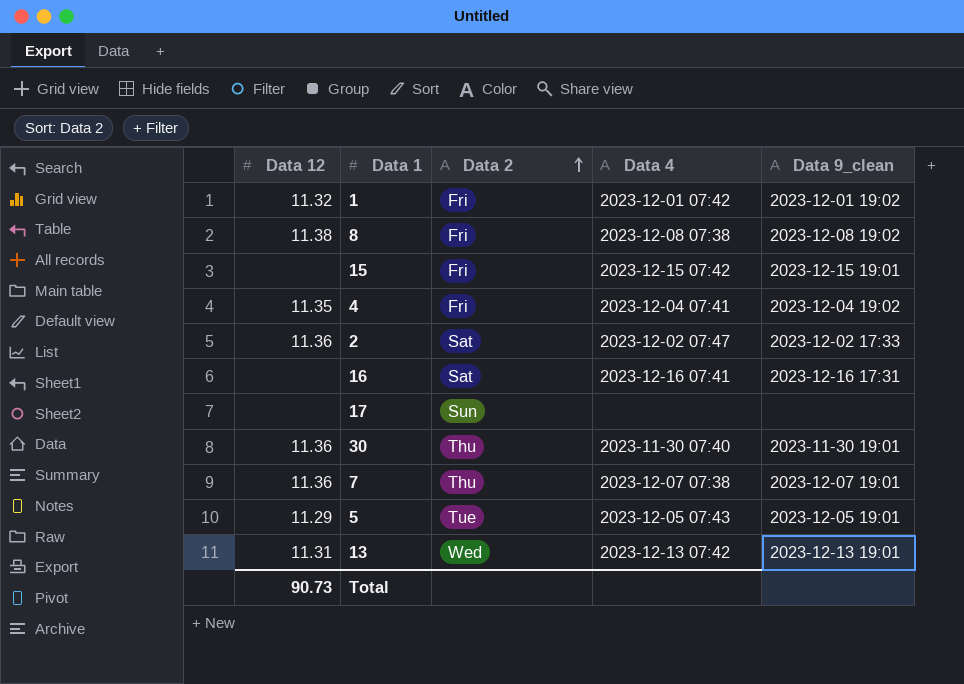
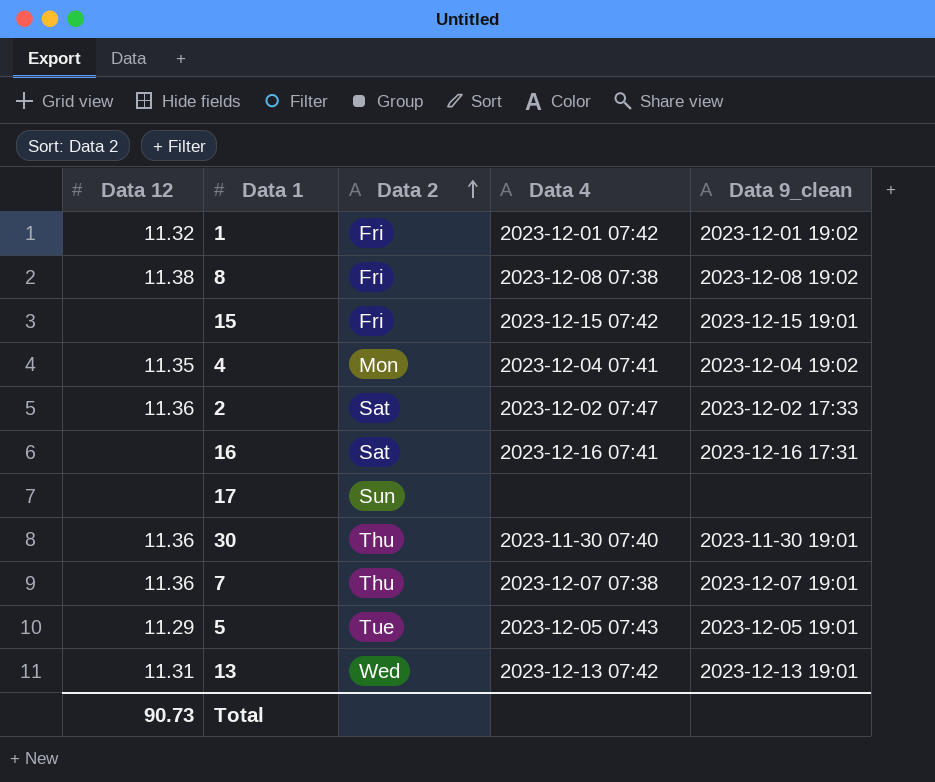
4 | Data 2: Fri -> Mon

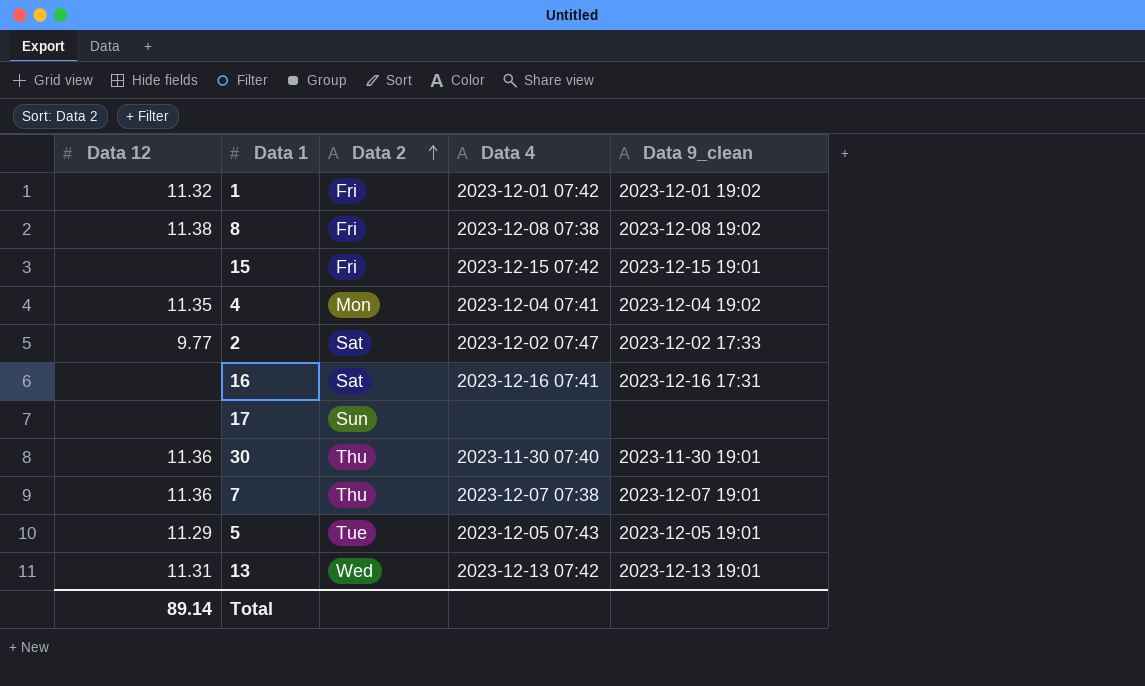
2 | Data 12: 11.36 -> 9.77
Total | Data 12: 90.73 -> 89.14

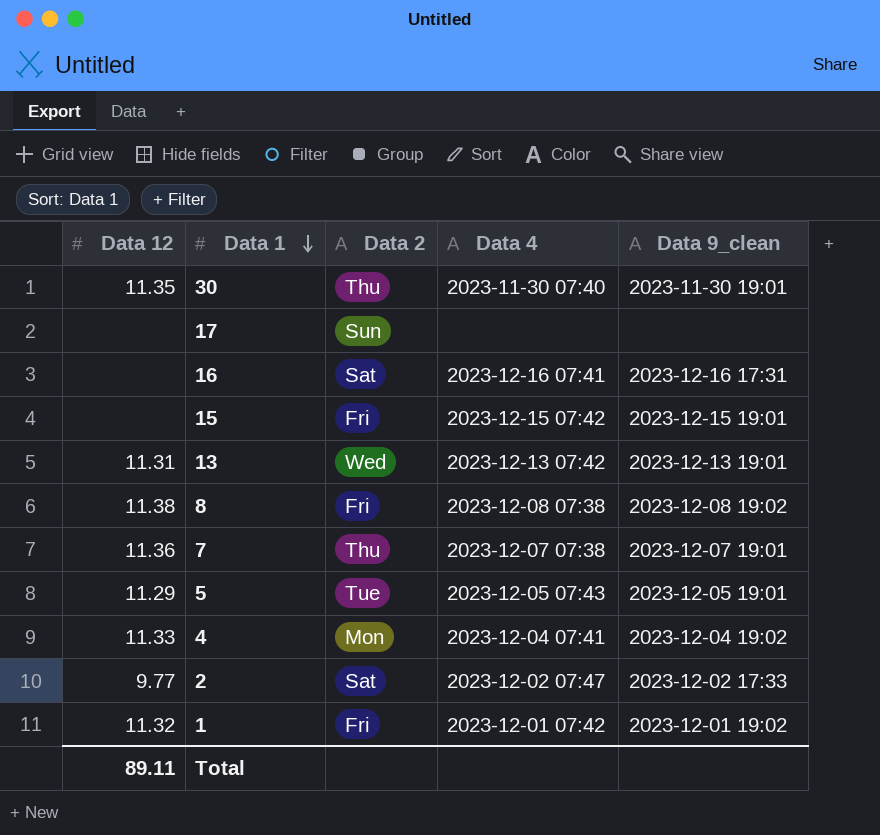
row order: Data 2 ascending -> Data 1 descending
30 | Data 12: 11.36 -> 11.35
4 | Data 12: 11.35 -> 11.33
Total | Data 12: 89.14 -> 89.11

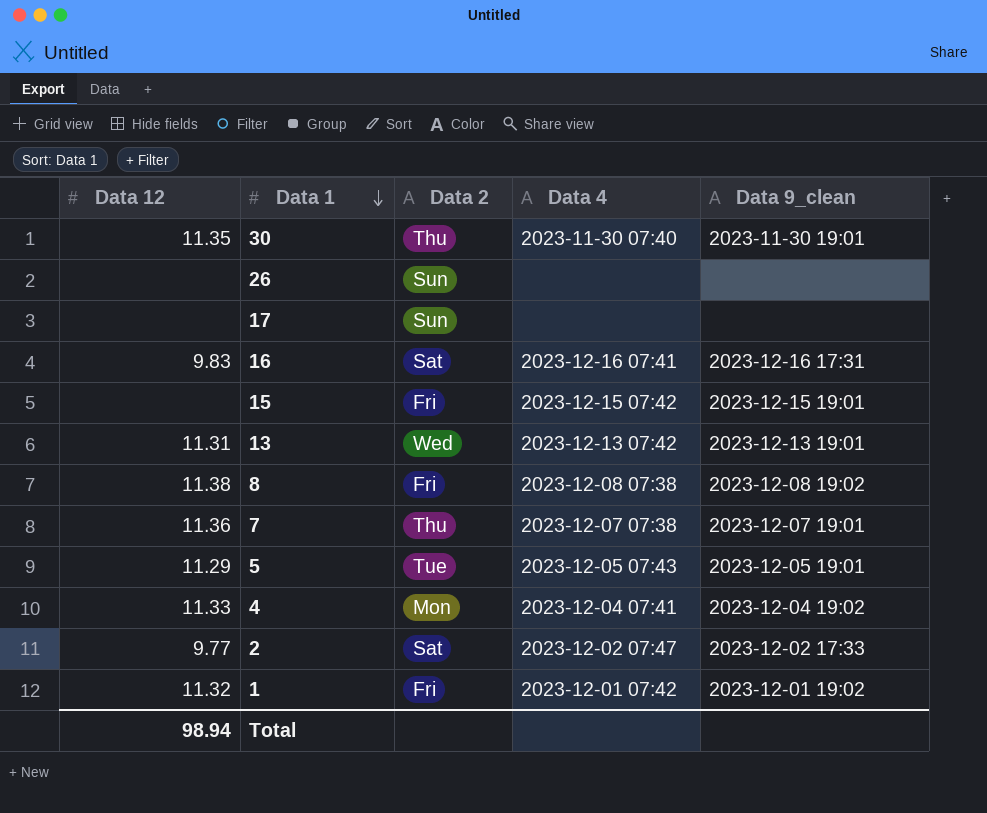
row 26: none -> none | Sun | none | none
16 | Data 12: none -> 9.83
Total | Data 12: 89.11 -> 98.94

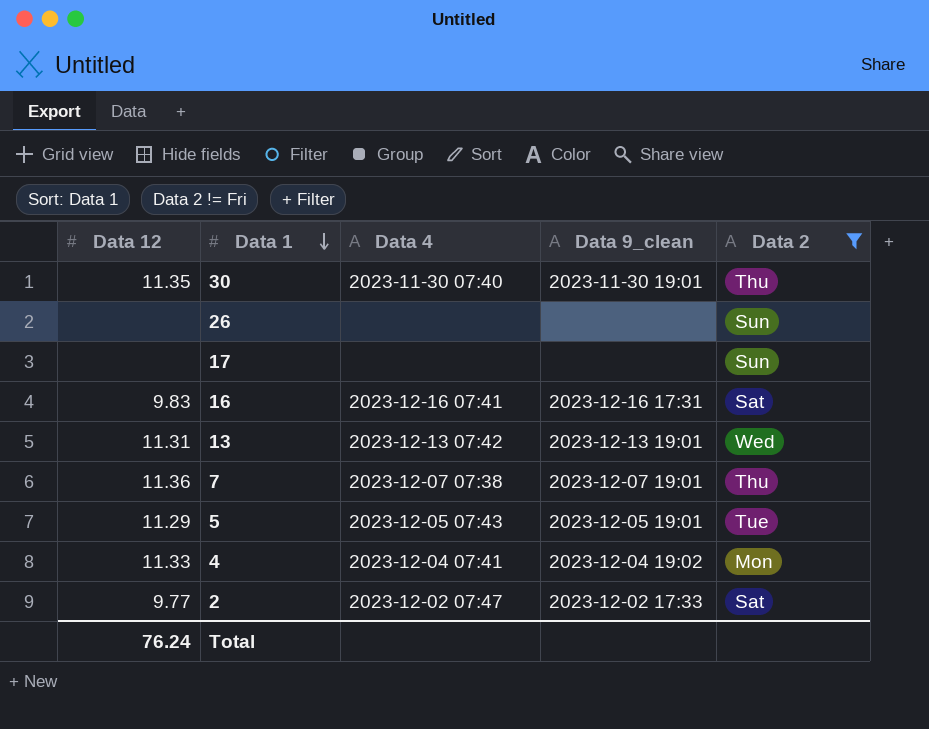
filter: none -> Data 2 != Fri
column Data 2 | position: 3 -> 5
Total | Data 12: 98.94 -> 76.24

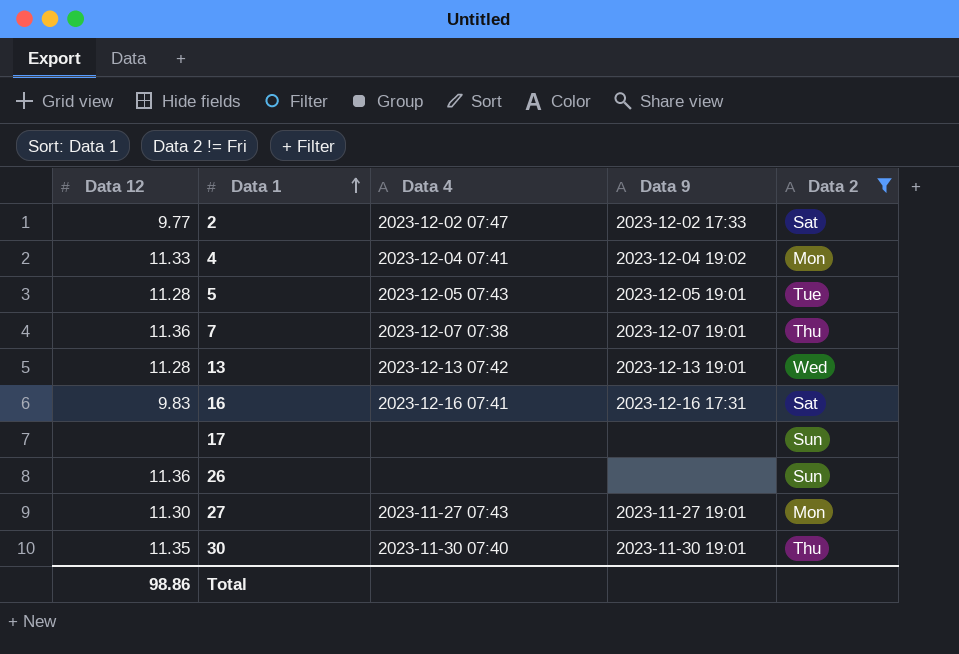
row order: Data 1 descending -> Data 1 ascending
column name: Data 9_clean -> Data 9
5 | Data 12: 11.29 -> 11.28
13 | Data 12: 11.31 -> 11.28
26 | Data 12: none -> 11.36
row 27: none -> 11.30 | 2023-11-27 07:43 | 2023-11-27 19:01 | Mon
Total | Data 12: 76.24 -> 98.86

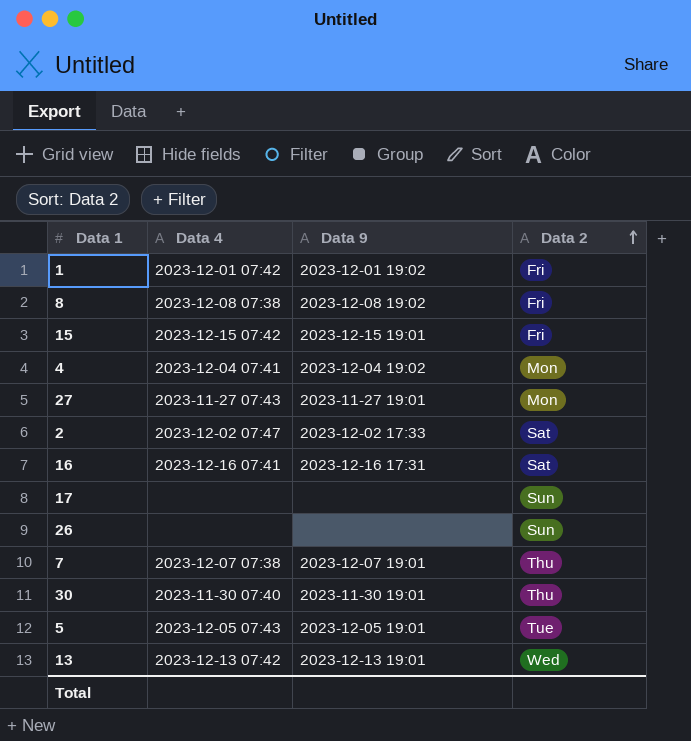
filter: Data 2 != Fri -> none
row order: Data 1 ascending -> Data 2 ascending
column Data 12 | position: 1 -> none

